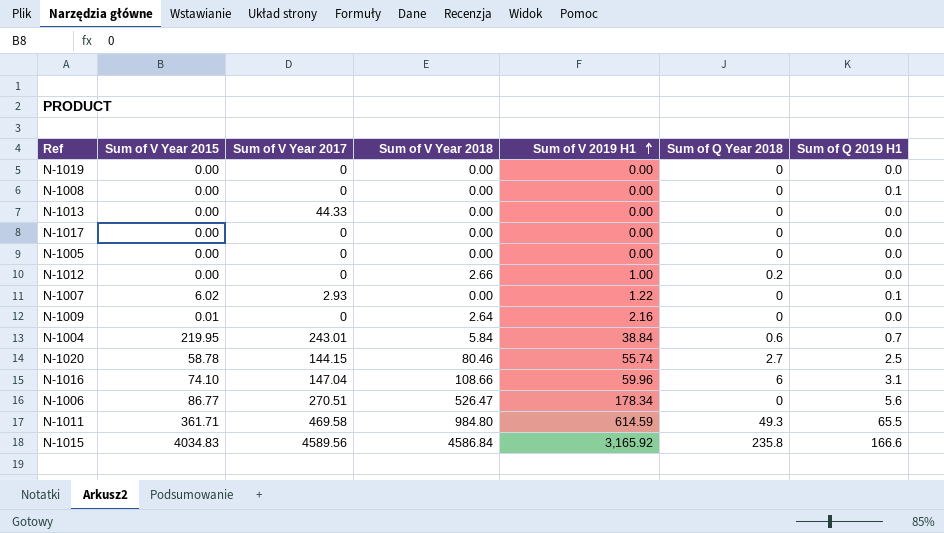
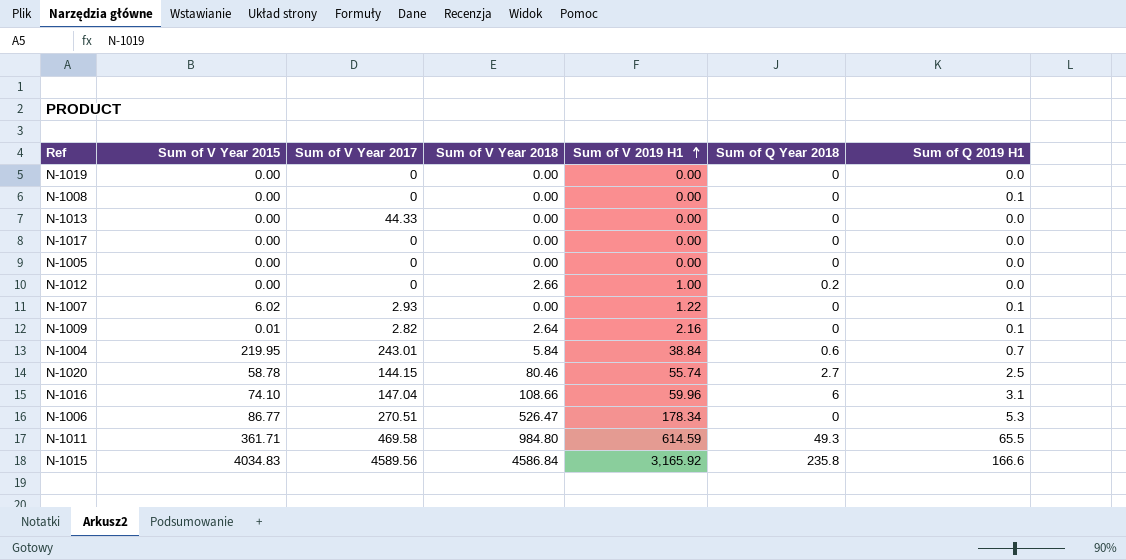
N-1009 | Sum of V Year 2017: 0 -> 2.82
N-1009 | Sum of Q 2019 H1: 0.0 -> 0.1
N-1006 | Sum of Q 2019 H1: 5.6 -> 5.3

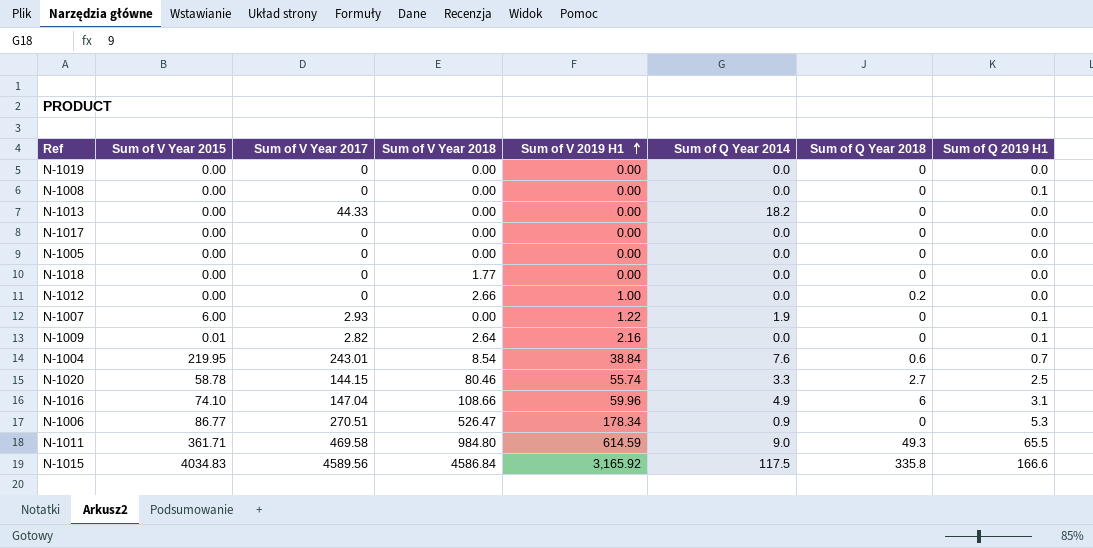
column Sum of Q Year 2014 | position: none -> 6
row N-1018: none -> 0.00 | 0 | 1.77 | 0.00 | 0.0 | 0 | 0.0
N-1007 | Sum of V Year 2015: 6.02 -> 6.00
N-1004 | Sum of V Year 2018: 5.84 -> 8.54
N-1015 | Sum of Q Year 2018: 235.8 -> 335.8

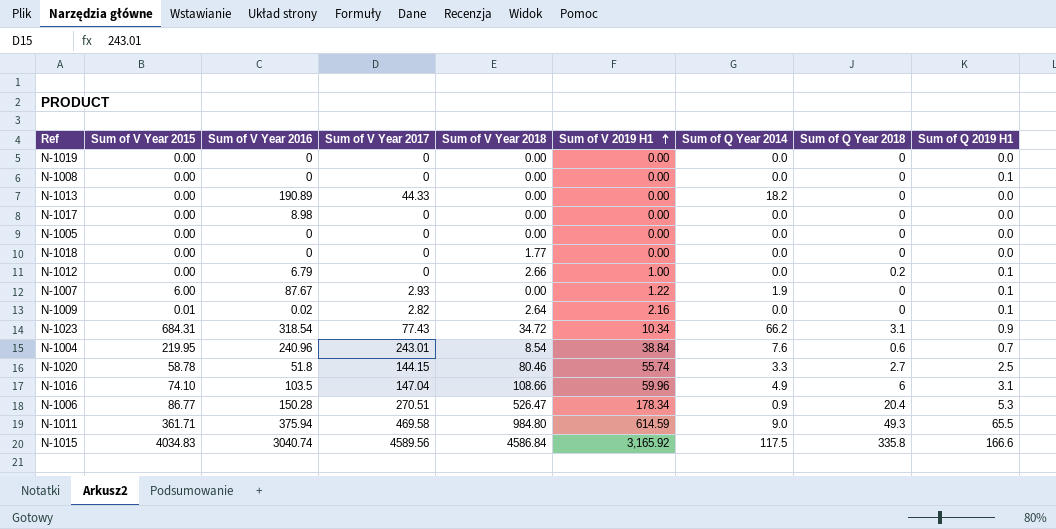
column Sum of V Year 2016 | position: none -> 3
N-1012 | Sum of Q 2019 H1: 0.0 -> 0.1
row N-1023: none -> 684.31 | 318.54 | 77.43 | 34.72 | 10.34 | 66.2 | 3.1 | 0.9
N-1006 | Sum of Q Year 2018: 0 -> 20.4

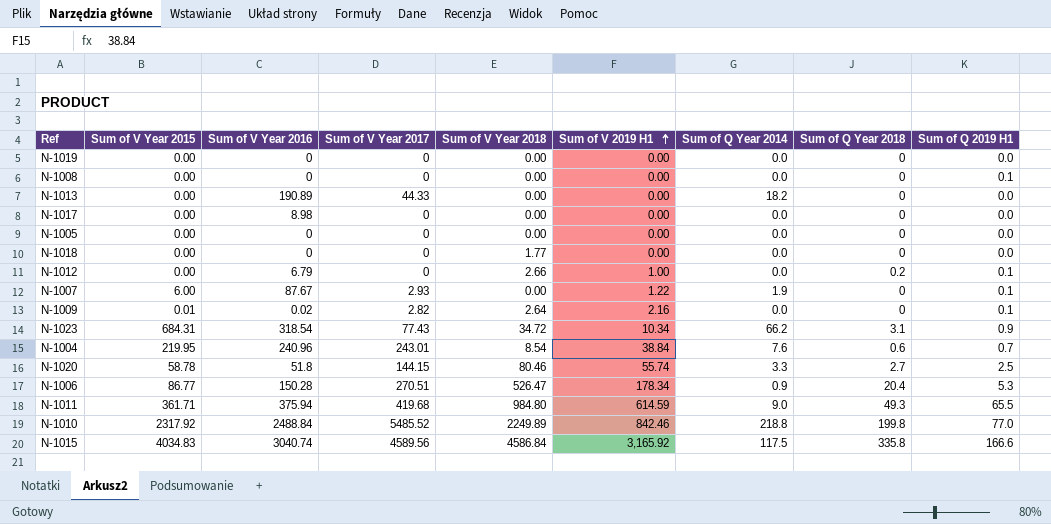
row N-1016: 74.10 | 103.5 | 147.04 | 108.66 | 59.96 | 4.9 | 6 | 3.1 -> none
N-1011 | Sum of V Year 2017: 469.58 -> 419.68
row N-1010: none -> 2317.92 | 2488.84 | 5485.52 | 2249.89 | 842.46 | 218.8 | 199.8 | 77.0

